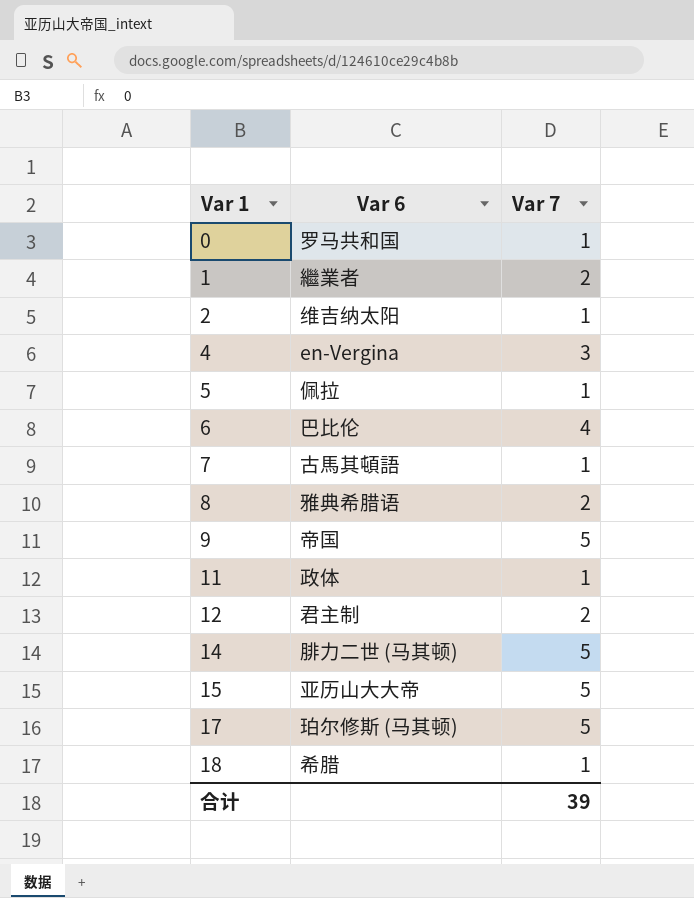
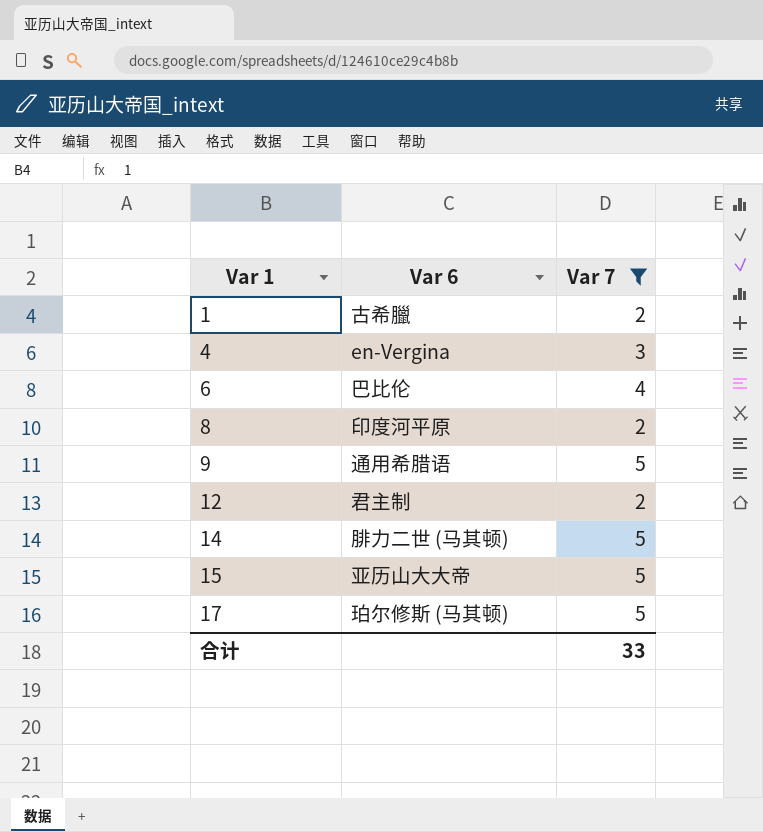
filter: none -> Var 7 != 1
1 | Var 6: 繼業者 -> 古希臘
8 | Var 6: 雅典希腊语 -> 印度河平原
9 | Var 6: 帝国 -> 通用希腊语
合计 | Var 7: 39 -> 33

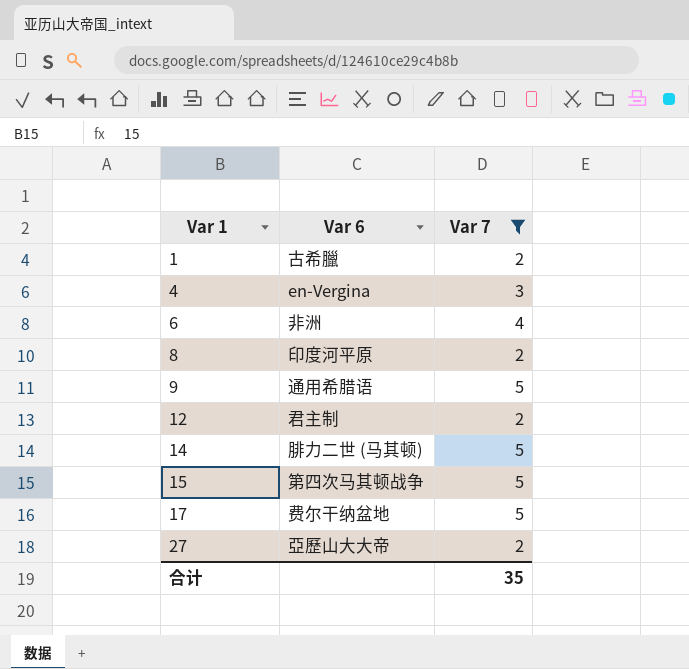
6 | Var 6: 巴比伦 -> 非洲
15 | Var 6: 亚历山大大帝 -> 第四次马其顿战争
17 | Var 6: 珀尔修斯 (马其顿) -> 费尔干纳盆地
row 27: none -> 亞歷山大大帝 | 2
合计 | Var 7: 33 -> 35

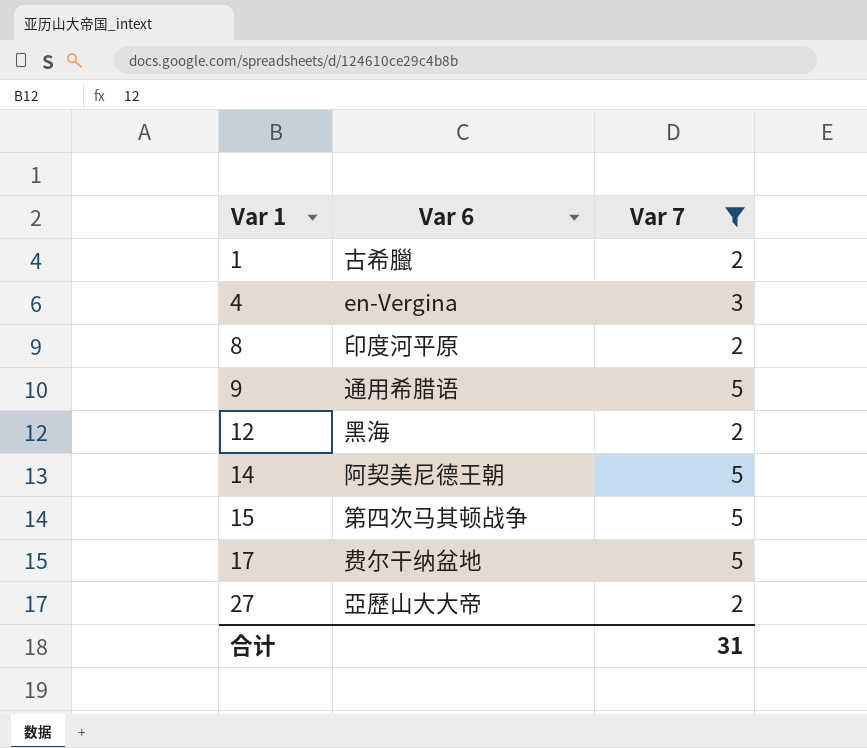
row 6: 非洲 | 4 -> none
12 | Var 6: 君主制 -> 黑海
14 | Var 6: 腓力二世 (马其顿) -> 阿契美尼德王朝
合计 | Var 7: 35 -> 31

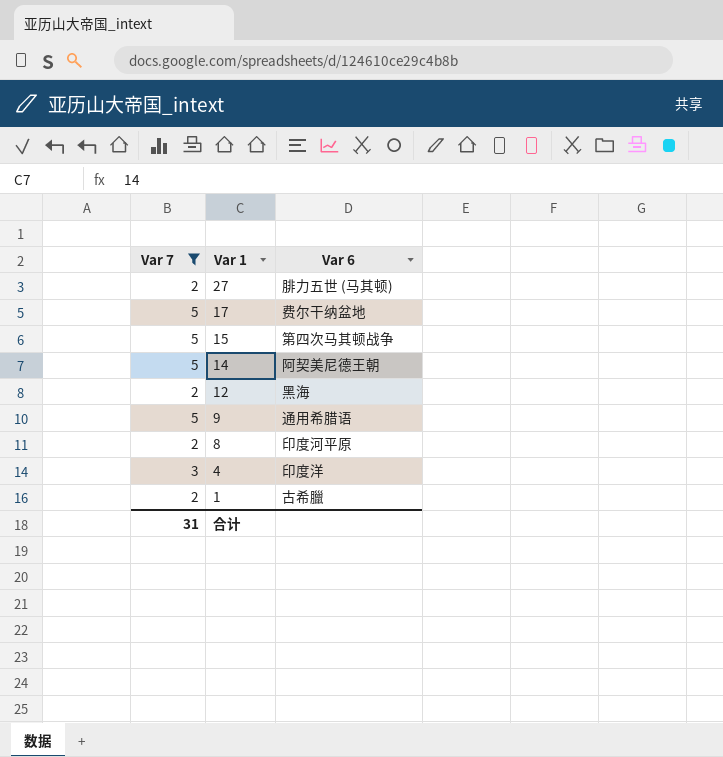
row order: Var 1 ascending -> Var 1 descending
column Var 7 | position: 3 -> 1
27 | Var 6: 亞歷山大大帝 -> 腓力五世 (马其顿)
4 | Var 6: en-Vergina -> 印度洋

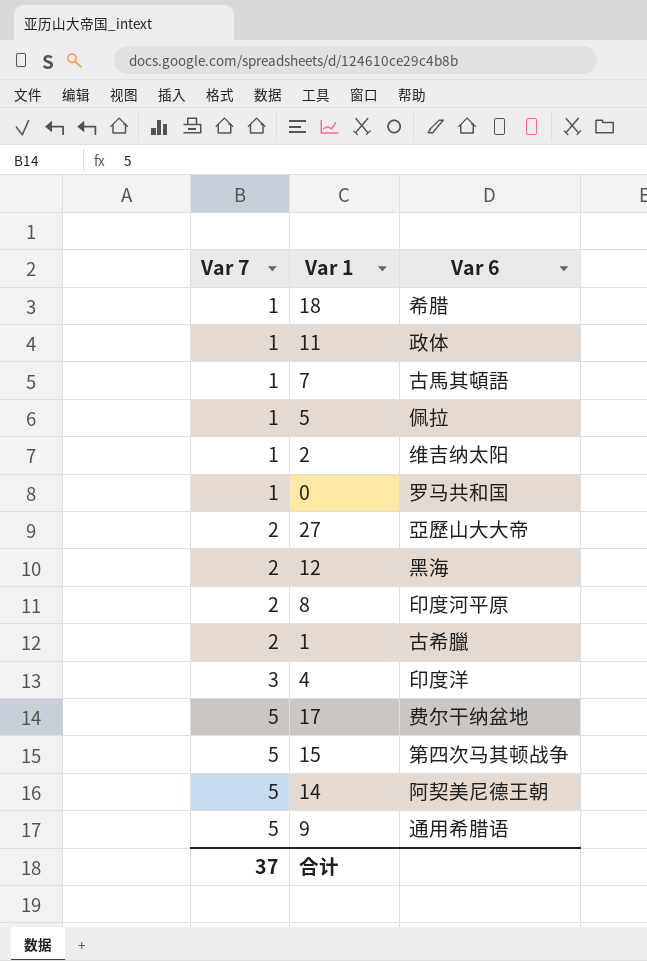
filter: Var 7 != 1 -> none
row order: Var 1 descending -> Var 7 ascending
27 | Var 6: 腓力五世 (马其顿) -> 亞歷山大大帝
合计 | Var 7: 31 -> 37

